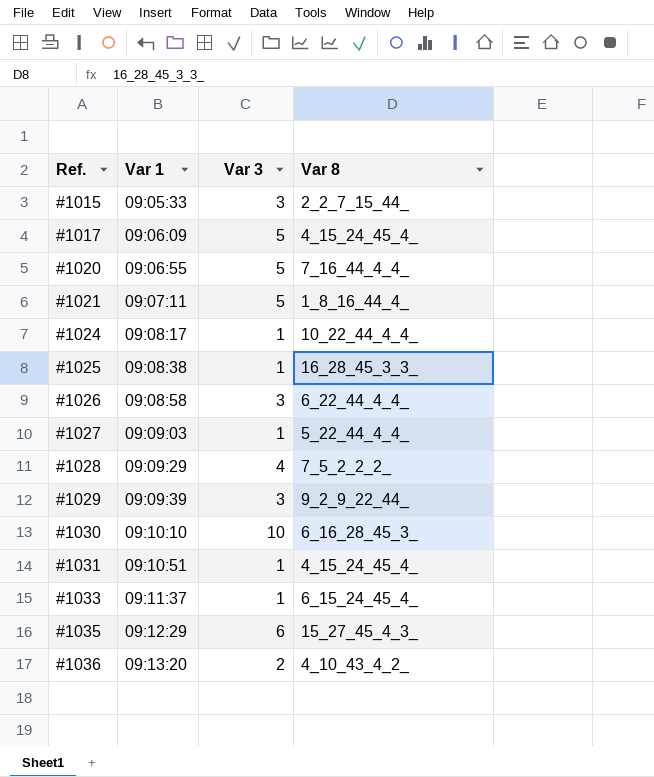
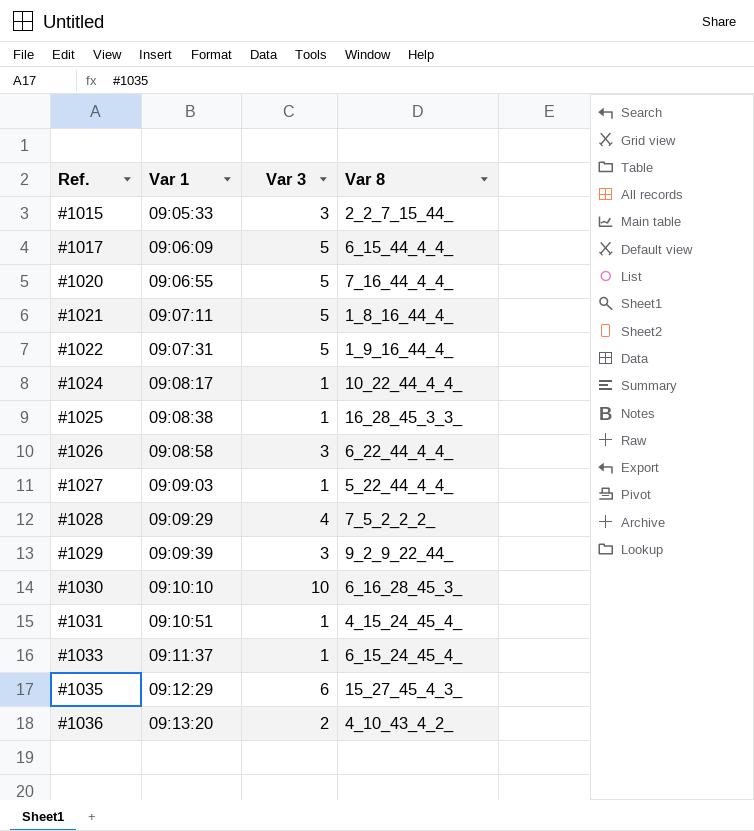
#1017 | Var 8: 4_15_24_45_4_ -> 6_15_44_4_4_
row #1022: none -> 09:07:31 | 5 | 1_9_16_44_4_

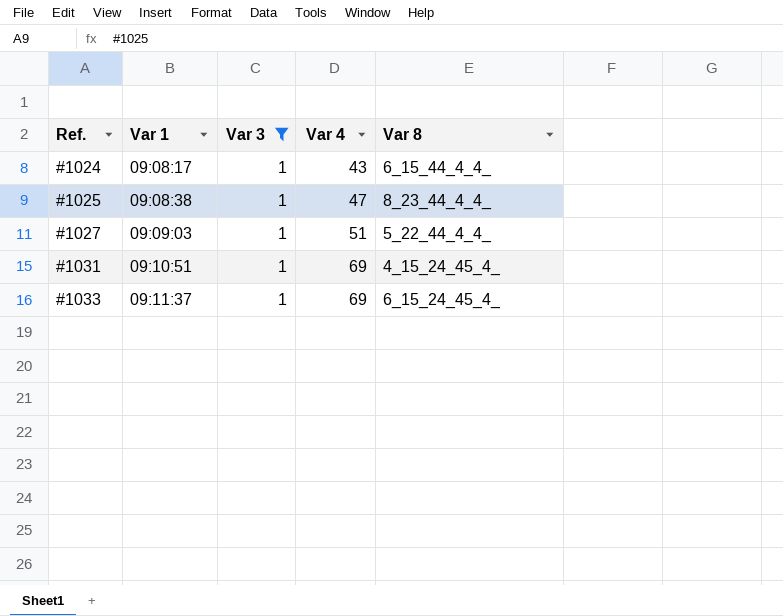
filter: none -> Var 3 = 1
column Var 4 | position: none -> 4
#1024 | Var 8: 10_22_44_4_4_ -> 6_15_44_4_4_
#1025 | Var 8: 16_28_45_3_3_ -> 8_23_44_4_4_

